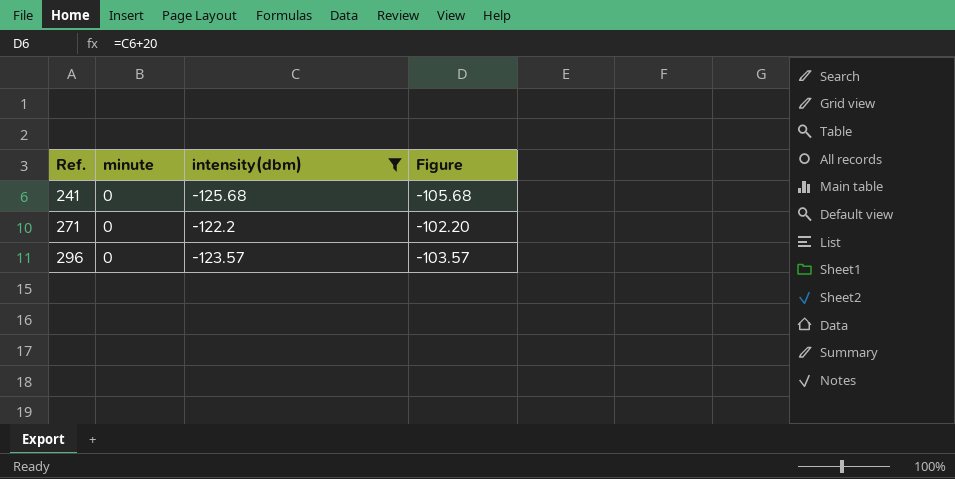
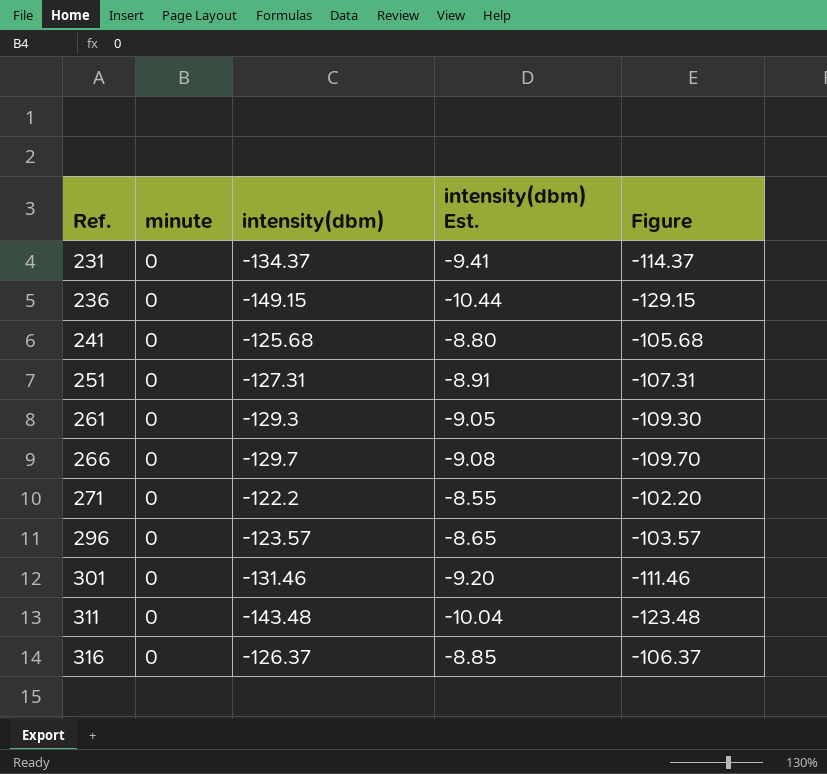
filter: intensity(dbm) >= -125.68 -> none
column intensity(dbm) Est. | formula: none -> [intensity(dbm)] * 0.07

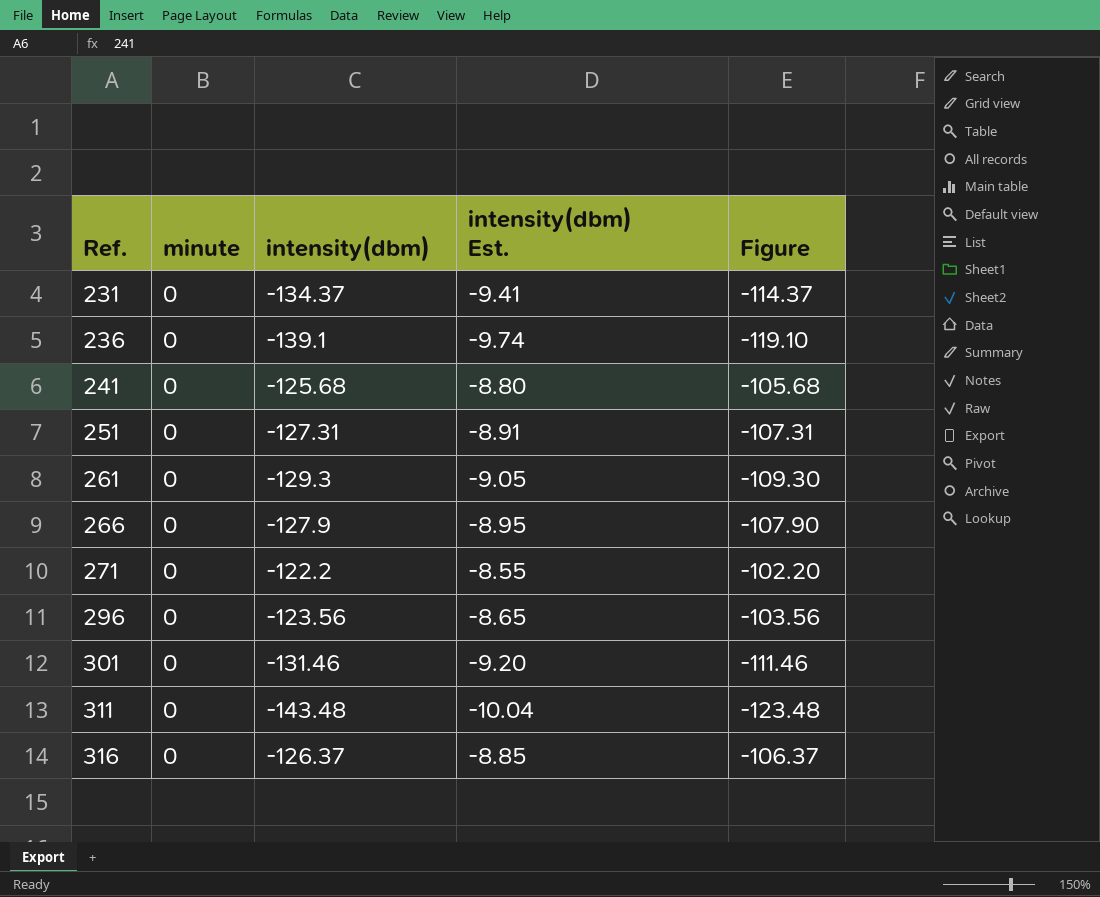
236 | intensity(dbm): -149.15 -> -139.1
236 | intensity(dbm) Est.: -10.44 -> -9.74
236 | Figure: -129.15 -> -119.10
266 | intensity(dbm): -129.7 -> -127.9
266 | intensity(dbm) Est.: -9.08 -> -8.95
266 | Figure: -109.70 -> -107.90
296 | intensity(dbm): -123.57 -> -123.56
296 | Figure: -103.57 -> -103.56

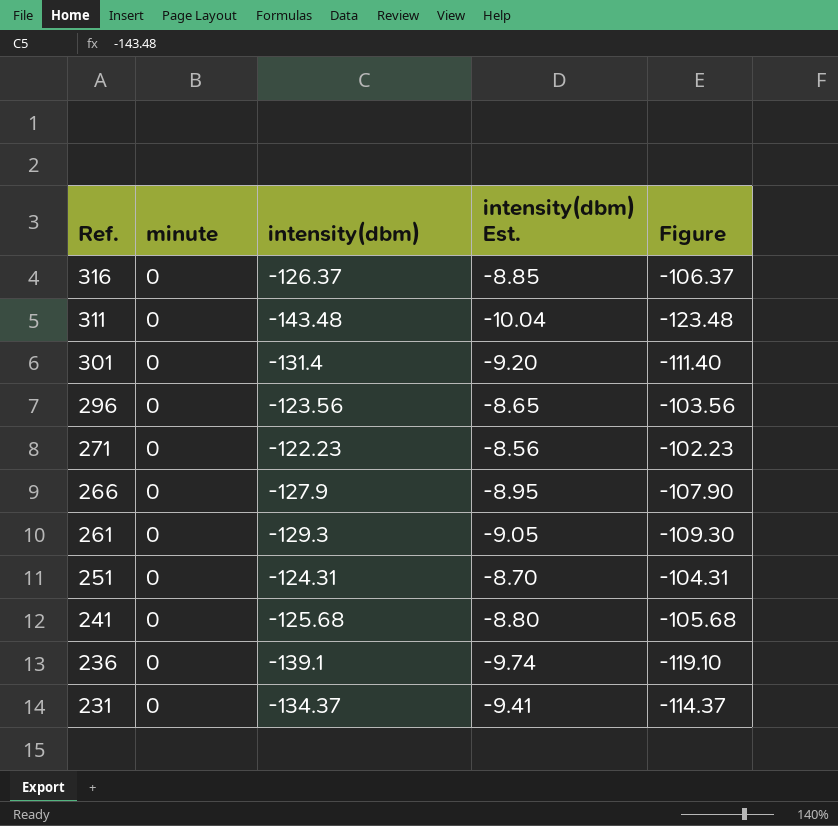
row order: Ref. ascending -> Ref. descending
301 | intensity(dbm): -131.46 -> -131.4
301 | Figure: -111.46 -> -111.40
271 | intensity(dbm): -122.2 -> -122.23
271 | intensity(dbm) Est.: -8.55 -> -8.56
271 | Figure: -102.20 -> -102.23
251 | intensity(dbm): -127.31 -> -124.31
251 | intensity(dbm) Est.: -8.91 -> -8.70
251 | Figure: -107.31 -> -104.31

